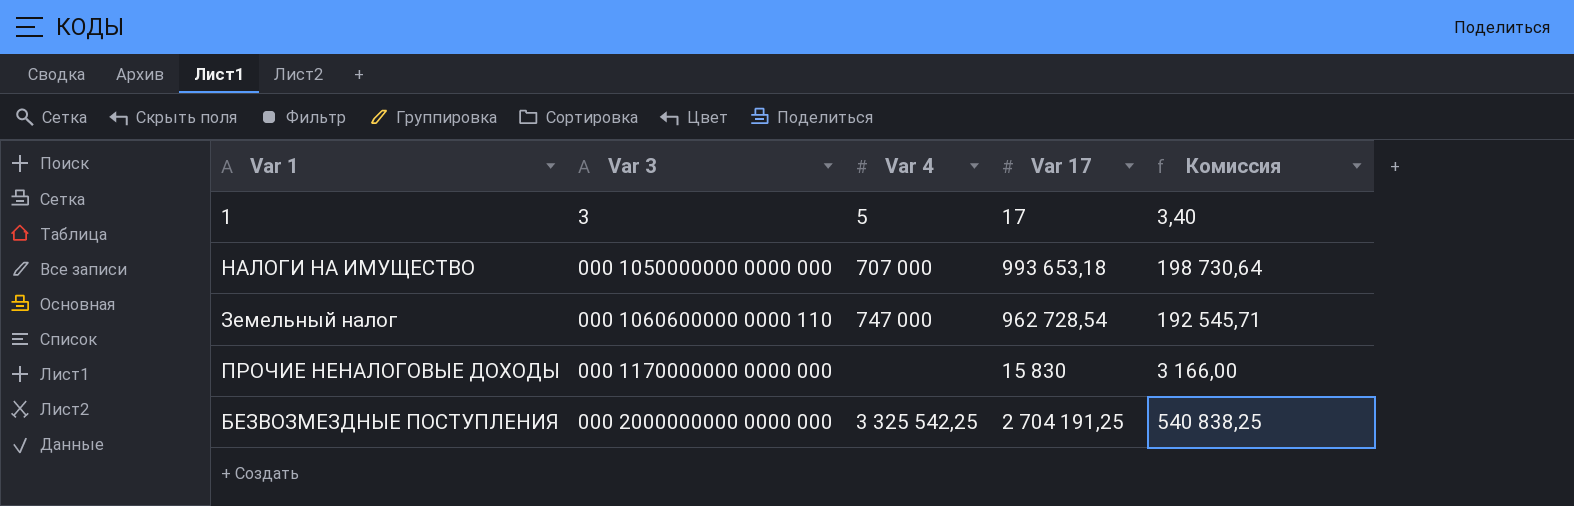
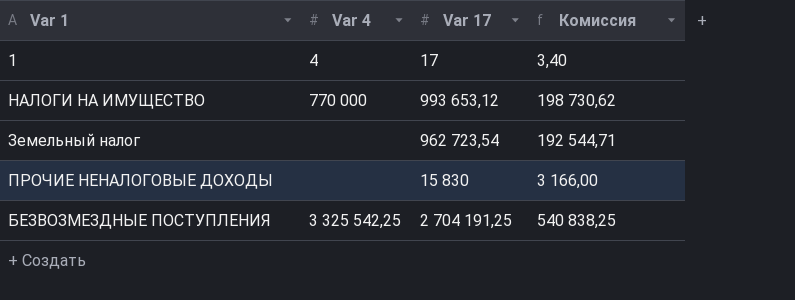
column Var 3 | position: 2 -> none
1 | Var 4: 5 -> 4
НАЛОГИ НА ИМУЩЕСТВО | Var 4: 707 000 -> 770 000
НАЛОГИ НА ИМУЩЕСТВО | Var 17: 993 653,18 -> 993 653,12
НАЛОГИ НА ИМУЩЕСТВО | Комиссия: 198 730,64 -> 198 730,62
Земельный налог | Var 4: 747 000 -> none
Земельный налог | Var 17: 962 728,54 -> 962 723,54
Земельный налог | Комиссия: 192 545,71 -> 192 544,71

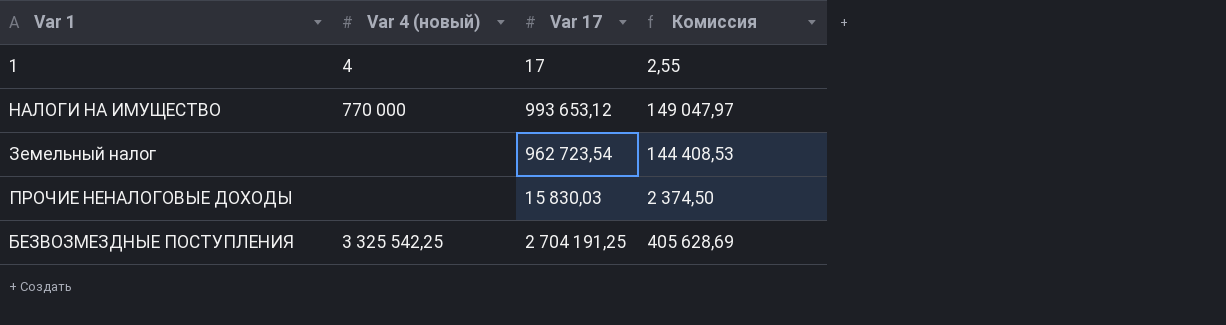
column name: Var 4 -> Var 4 (новый)
column Комиссия | formula: [Var 17] * 0,2 -> [Var 17] * 0,15
ПРОЧИЕ НЕНАЛОГОВЫЕ ДОХОДЫ | Var 17: 15 830 -> 15 830,03

